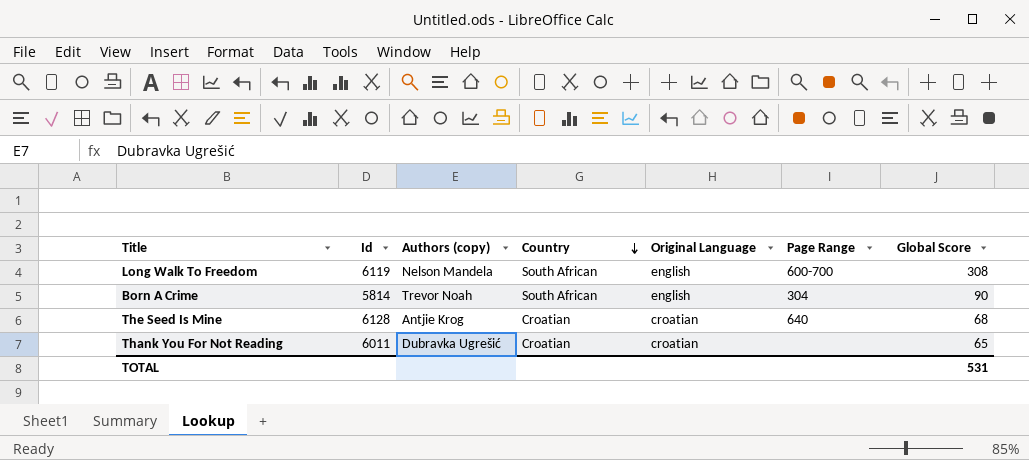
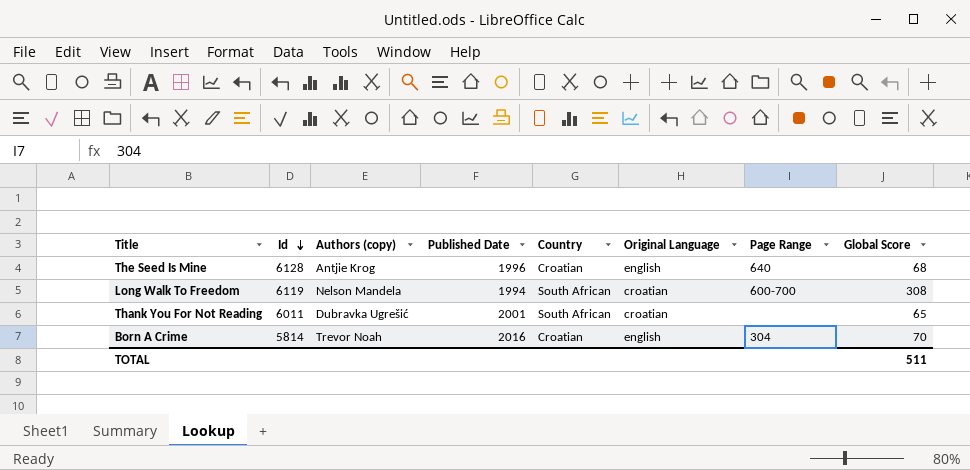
row order: Country descending -> Id descending
column Published Date | position: none -> 4
The Seed Is Mine | Original Language: croatian -> english
Long Walk To Freedom | Original Language: english -> croatian
Thank You For Not Reading | Country: Croatian -> South African
Born A Crime | Country: South African -> Croatian
Born A Crime | Global Score: 90 -> 70
TOTAL | Global Score: 531 -> 511

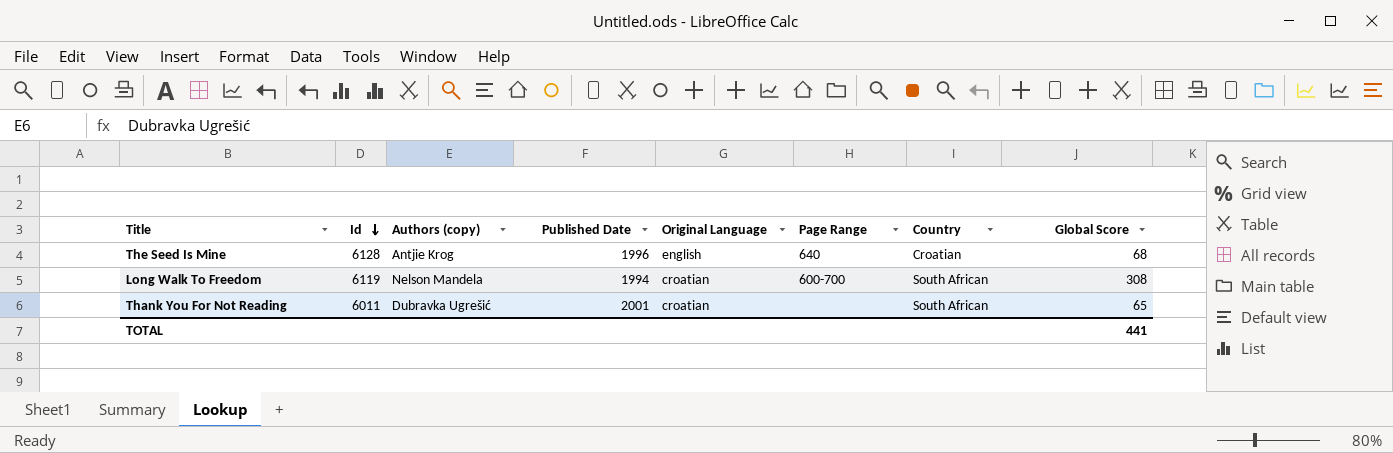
column Country | position: 5 -> 7
row Born A Crime: 5814 | Trevor Noah | 2016 | Croatian | english | 304 | 70 -> none
TOTAL | Global Score: 511 -> 441

